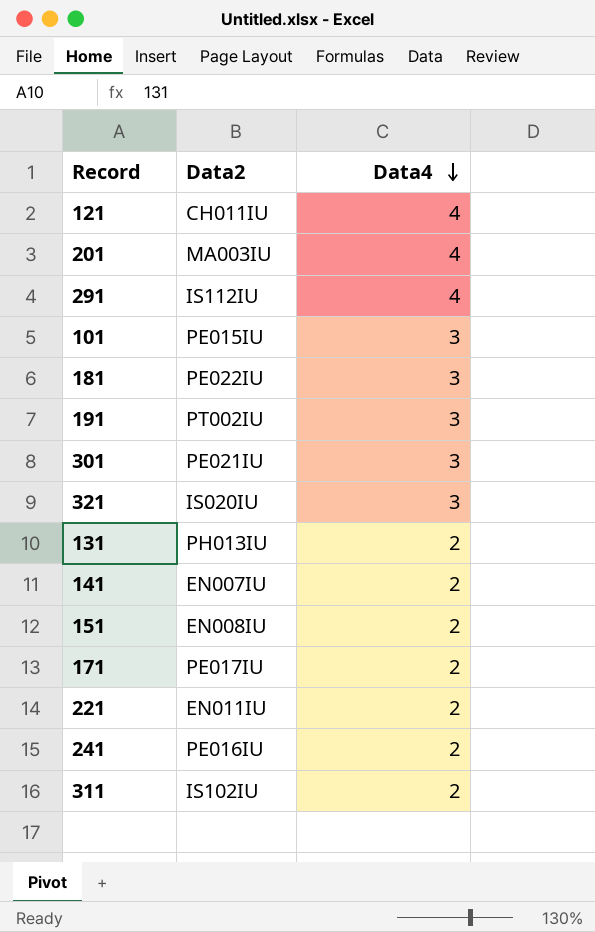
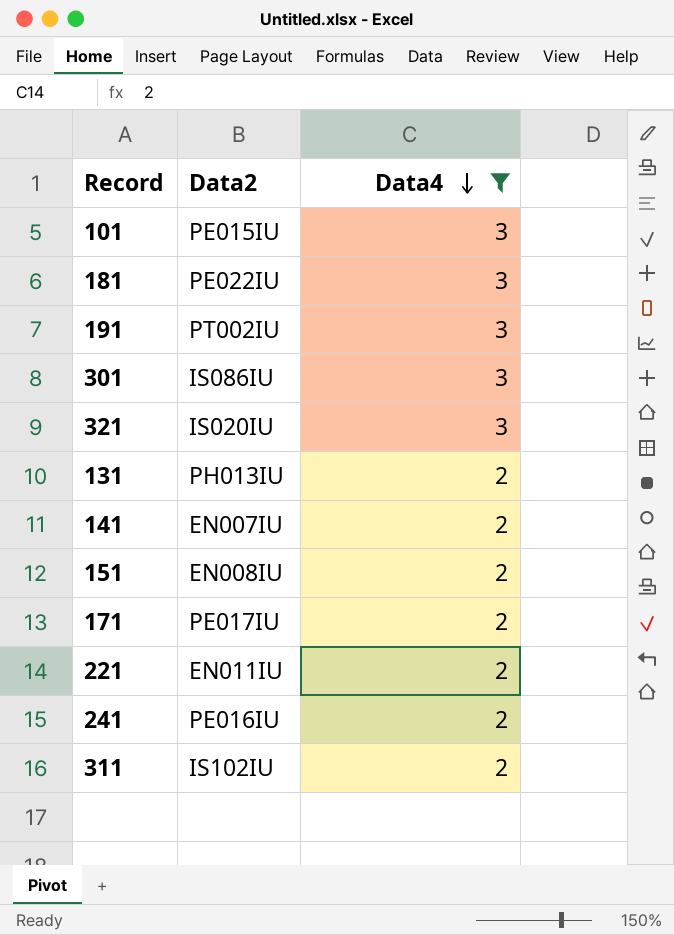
filter: none -> Data4 != 4
301 | Data2: PE021IU -> IS086IU

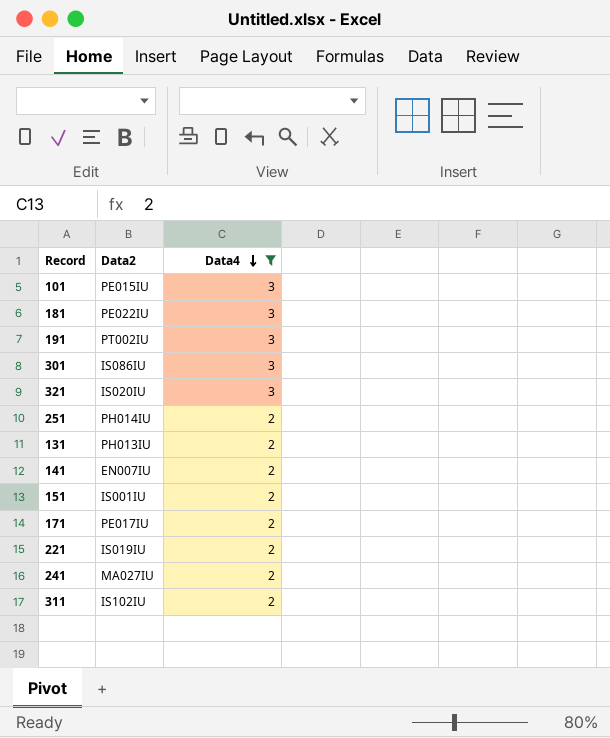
row 251: none -> PH014IU | 2
151 | Data2: EN008IU -> IS001IU
221 | Data2: EN011IU -> IS019IU
241 | Data2: PE016IU -> MA027IU

